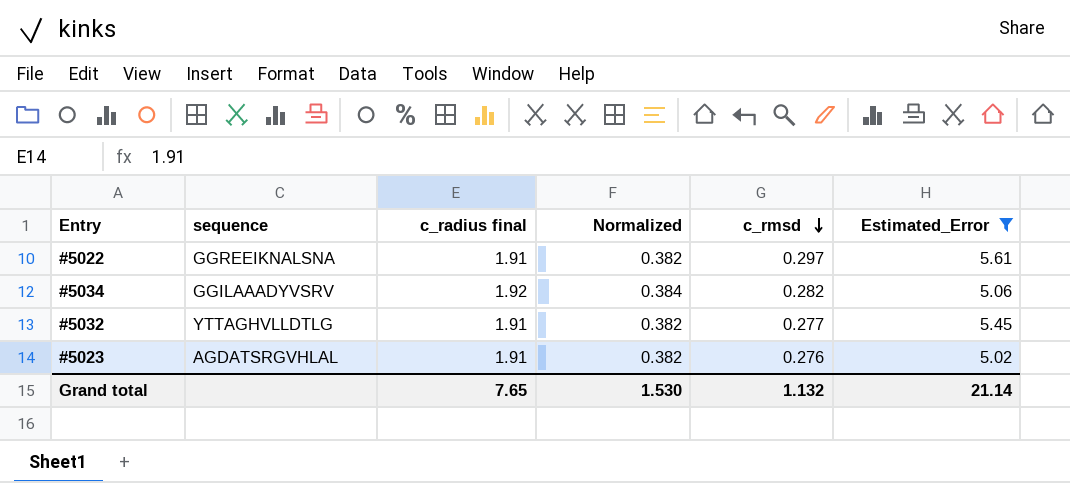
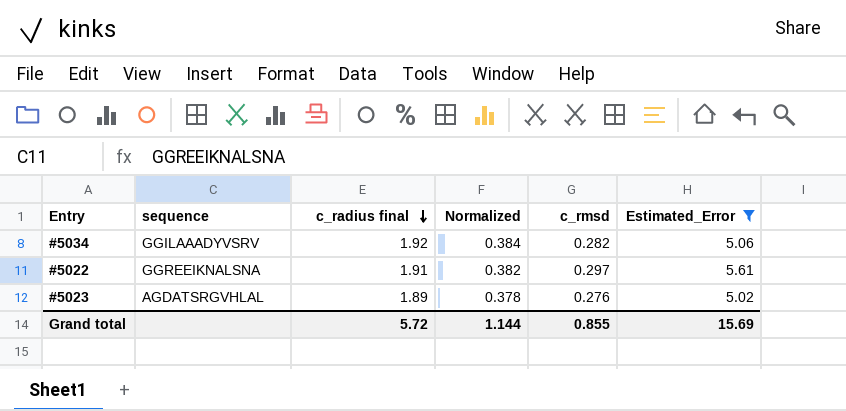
row order: c_rmsd descending -> c_radius final descending
row #5032: YTTAGHVLLDTLG | 1.91 | 0.382 | 0.277 | 5.45 -> none
#5023 | c_radius final: 1.91 -> 1.89
#5023 | Normalized: 0.382 -> 0.378
Grand total | c_radius final: 7.65 -> 5.72
Grand total | Normalized: 1.530 -> 1.144
Grand total | c_rmsd: 1.132 -> 0.855
Grand total | Estimated_Error: 21.14 -> 15.69

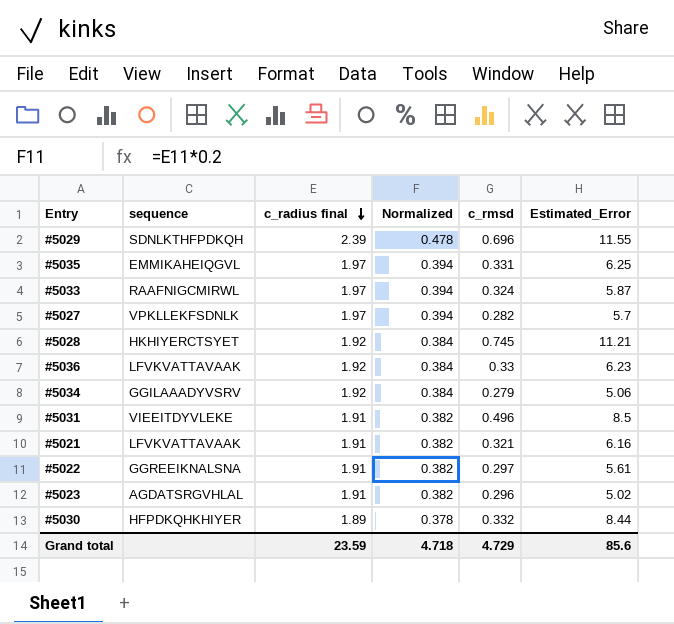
filter: Estimated_Error <= 5.61 -> none
#5034 | c_rmsd: 0.282 -> 0.279
#5023 | c_radius final: 1.89 -> 1.91
#5023 | Normalized: 0.378 -> 0.382
#5023 | c_rmsd: 0.276 -> 0.296
Grand total | c_radius final: 5.72 -> 23.59
Grand total | Normalized: 1.144 -> 4.718
Grand total | c_rmsd: 0.855 -> 4.729
Grand total | Estimated_Error: 15.69 -> 85.6

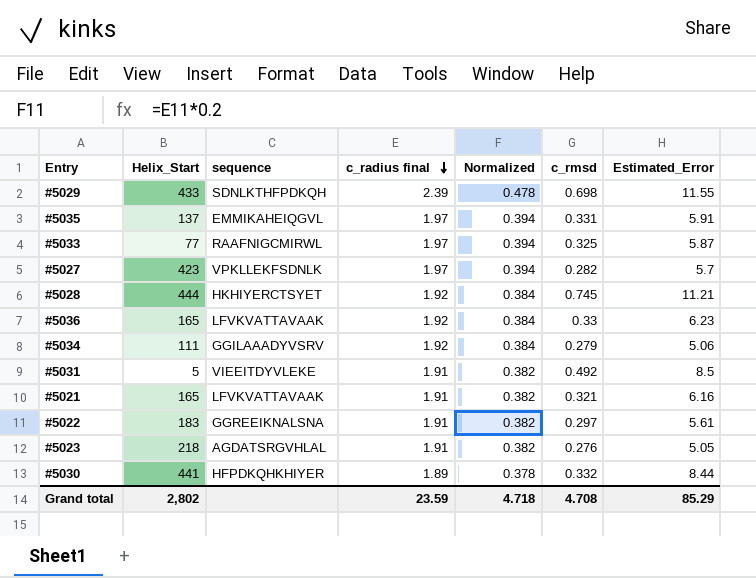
column Helix_Start | position: none -> 2
#5029 | c_rmsd: 0.696 -> 0.698
#5035 | Estimated_Error: 6.25 -> 5.91
#5033 | c_rmsd: 0.324 -> 0.325
#5031 | c_rmsd: 0.496 -> 0.492
#5023 | c_rmsd: 0.296 -> 0.276
#5023 | Estimated_Error: 5.02 -> 5.05
Grand total | c_rmsd: 4.729 -> 4.708
Grand total | Estimated_Error: 85.6 -> 85.29

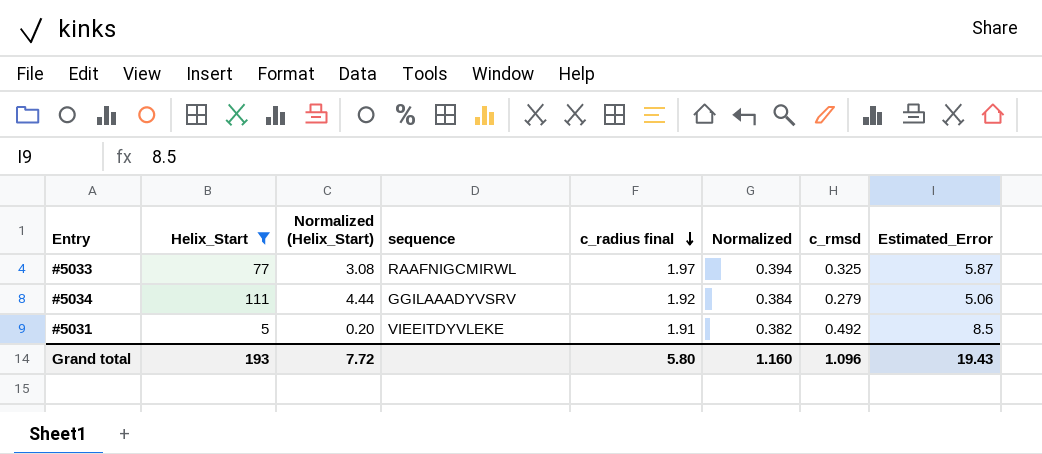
filter: none -> Helix_Start <= 111
column Normalized (Helix_Start) | formula: none -> [Helix_Start] * 0.04
Grand total | Helix_Start: 2,802 -> 193
Grand total | c_radius final: 23.59 -> 5.80
Grand total | Normalized: 4.718 -> 1.160
Grand total | c_rmsd: 4.708 -> 1.096
Grand total | Estimated_Error: 85.29 -> 19.43

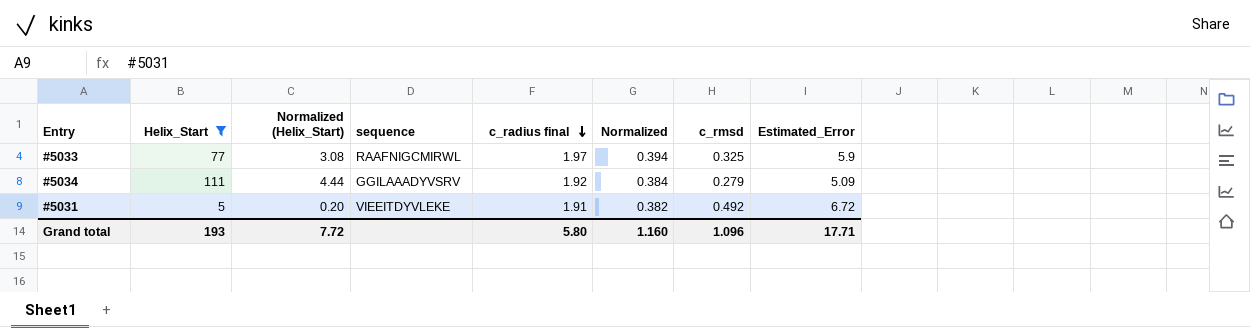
#5033 | Estimated_Error: 5.87 -> 5.9
#5034 | Estimated_Error: 5.06 -> 5.09
#5031 | Estimated_Error: 8.5 -> 6.72
Grand total | Estimated_Error: 19.43 -> 17.71

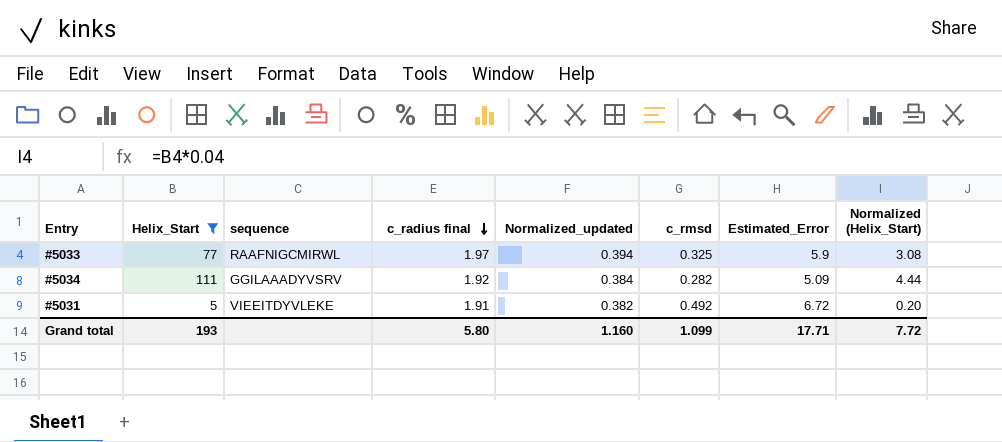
column name: Normalized -> Normalized_updated
column Normalized (Helix_Start) | position: 3 -> 8
#5034 | c_rmsd: 0.279 -> 0.282
Grand total | c_rmsd: 1.096 -> 1.099

